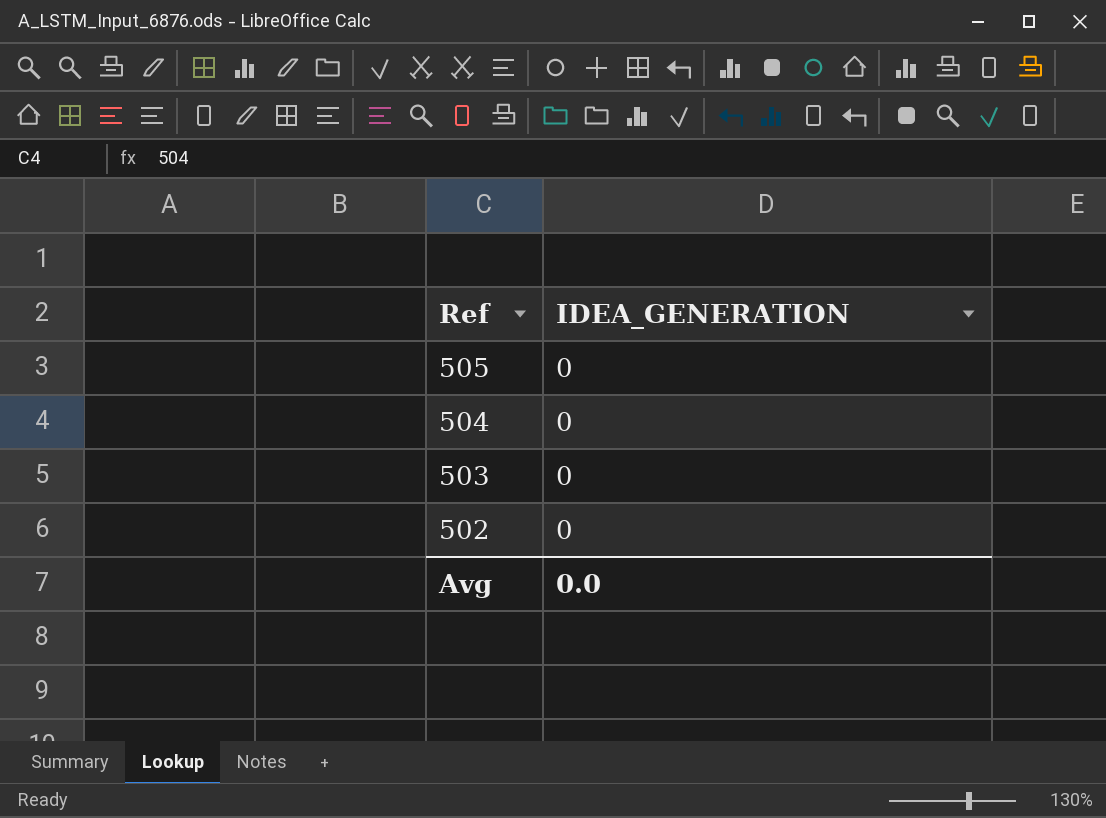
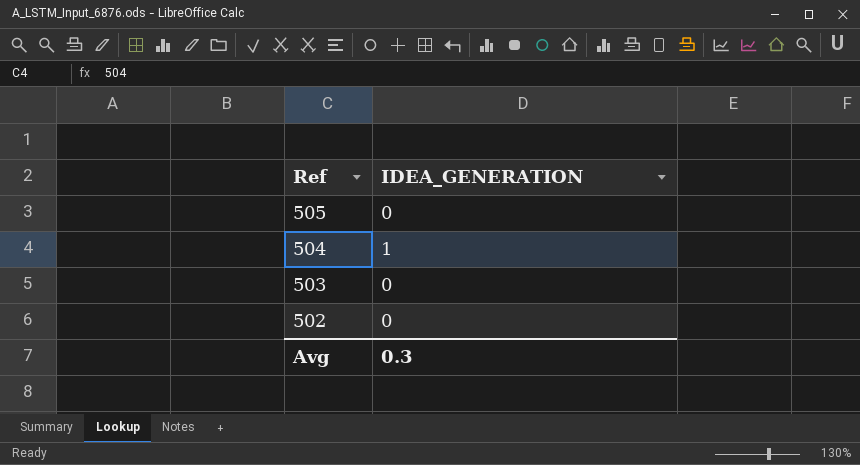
504 | IDEA_GENERATION: 0 -> 1
Avg | IDEA_GENERATION: 0.0 -> 0.3

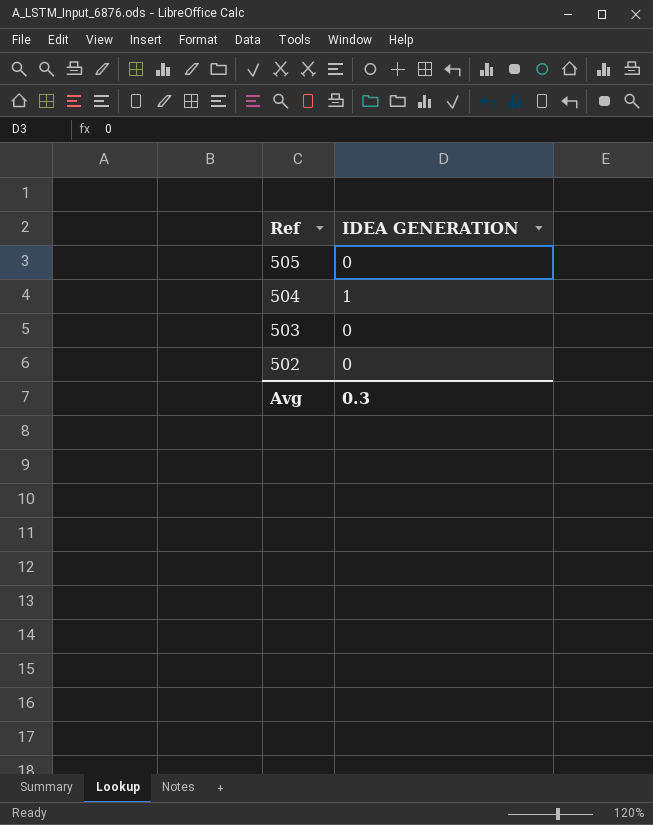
column name: IDEA_GENERATION -> IDEA GENERATION

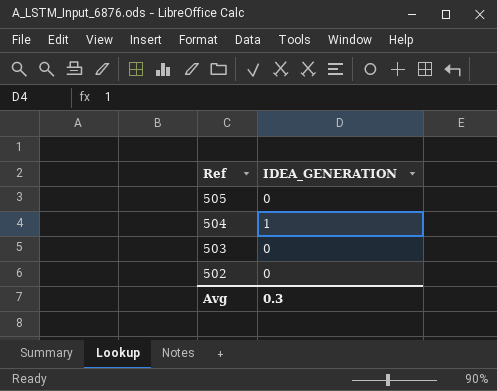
column name: IDEA GENERATION -> IDEA_GENERATION

